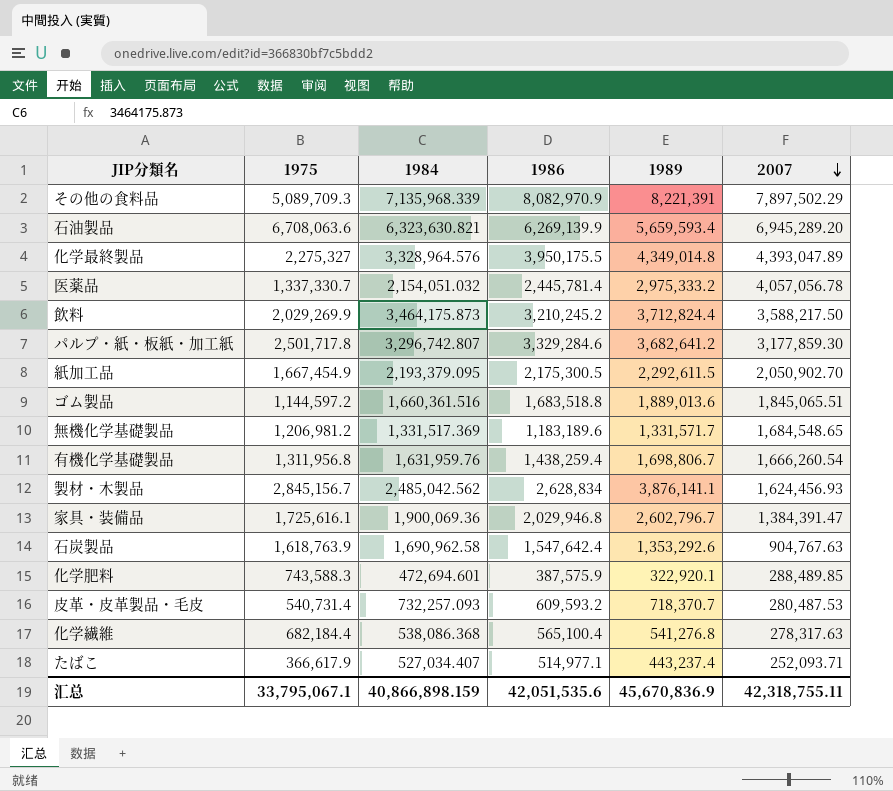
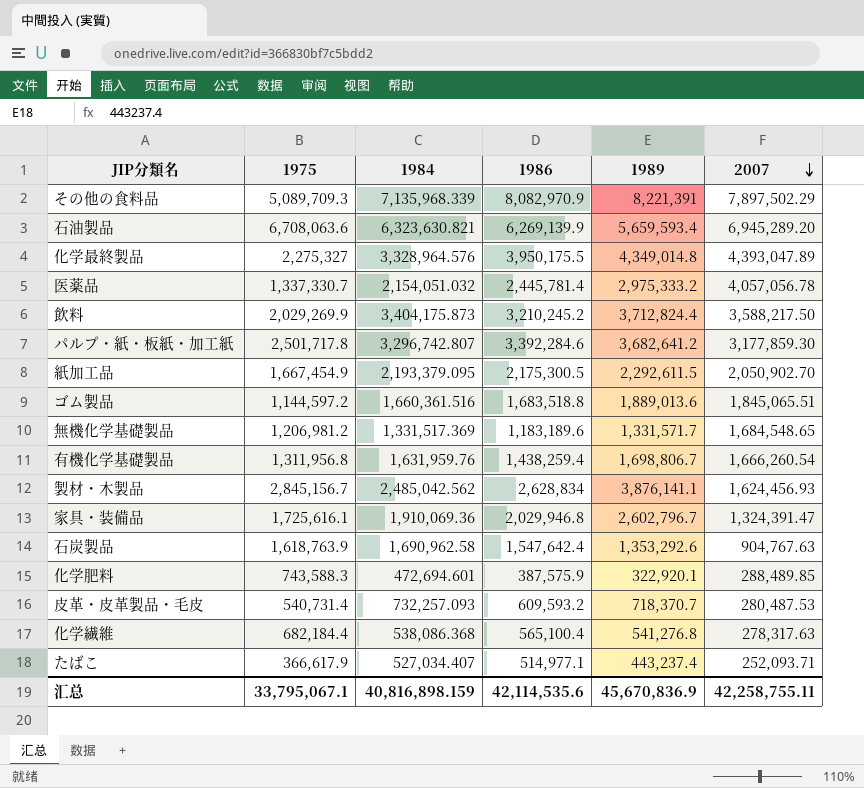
飲料 | 1984: 3,464,175.873 -> 3,404,175.873
パルプ・紙・板紙・加工紙 | 1986: 3,329,284.6 -> 3,392,284.6
家具・装備品 | 1984: 1,900,069.36 -> 1,910,069.36
家具・装備品 | 2007: 1,384,391.47 -> 1,324,391.47
汇总 | 1984: 40,866,898.159 -> 40,816,898.159
汇总 | 1986: 42,051,535.6 -> 42,114,535.6
汇总 | 2007: 42,318,755.11 -> 42,258,755.11

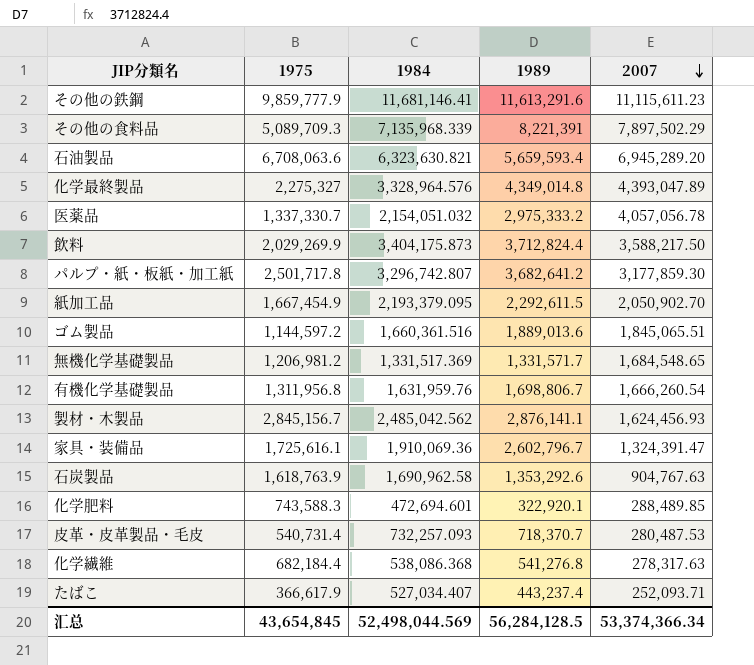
column 1986 | position: 4 -> none
row その他の鉄鋼: none -> 9,859,777.9 | 11,681,146.41 | 11,613,291.6 | 11,115,611.23
製材・木製品 | 1989: 3,876,141.1 -> 2,876,141.1
汇总 | 1975: 33,795,067.1 -> 43,654,845
汇总 | 1984: 40,816,898.159 -> 52,498,044.569
汇总 | 1989: 45,670,836.9 -> 56,284,128.5
汇总 | 2007: 42,258,755.11 -> 53,374,366.34

